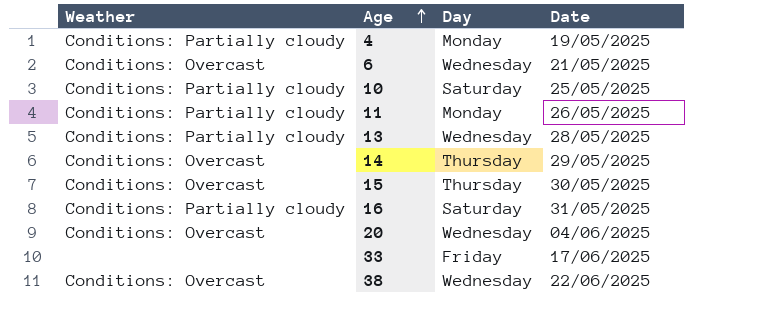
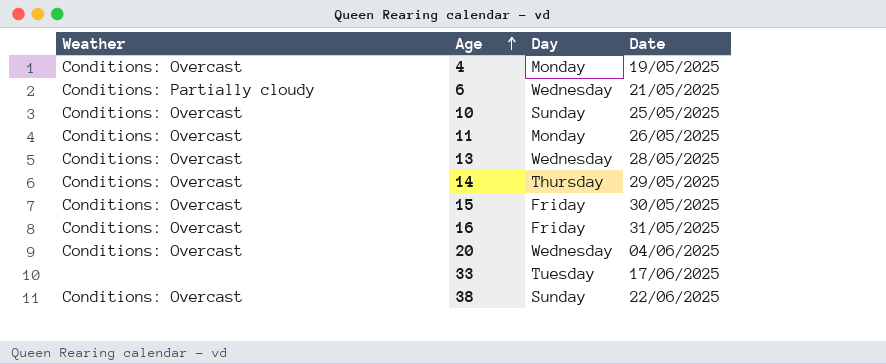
4 | Weather: Conditions: Partially cloudy -> Conditions: Overcast
6 | Weather: Conditions: Overcast -> Conditions: Partially cloudy
10 | Weather: Conditions: Partially cloudy -> Conditions: Overcast
10 | Day: Saturday -> Sunday
11 | Weather: Conditions: Partially cloudy -> Conditions: Overcast
13 | Weather: Conditions: Partially cloudy -> Conditions: Overcast
15 | Day: Thursday -> Friday
16 | Weather: Conditions: Partially cloudy -> Conditions: Overcast
16 | Day: Saturday -> Friday
33 | Day: Friday -> Tuesday
38 | Day: Wednesday -> Sunday

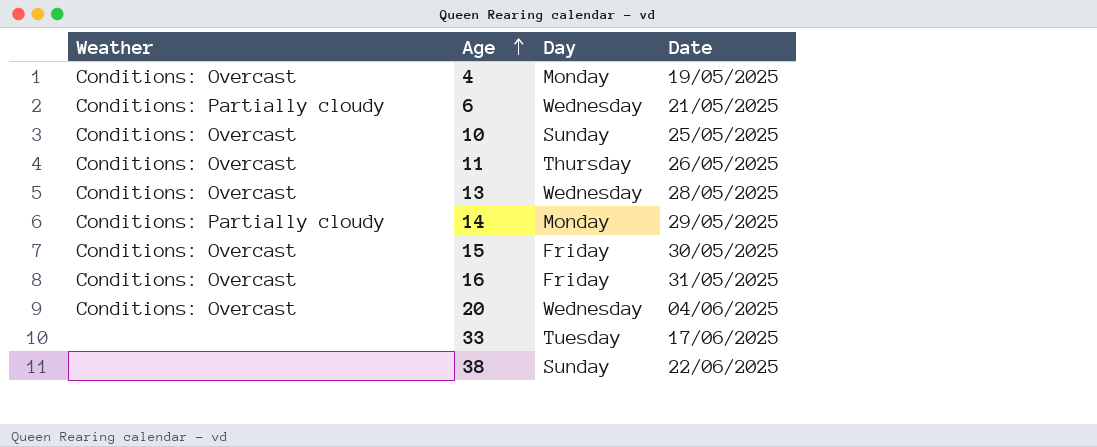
11 | Day: Monday -> Thursday
14 | Weather: Conditions: Overcast -> Conditions: Partially cloudy
14 | Day: Thursday -> Monday
38 | Weather: Conditions: Overcast -> none

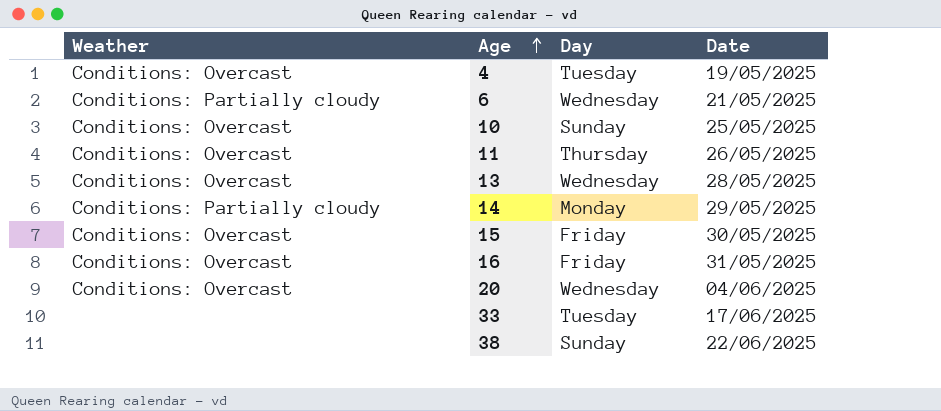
4 | Day: Monday -> Tuesday

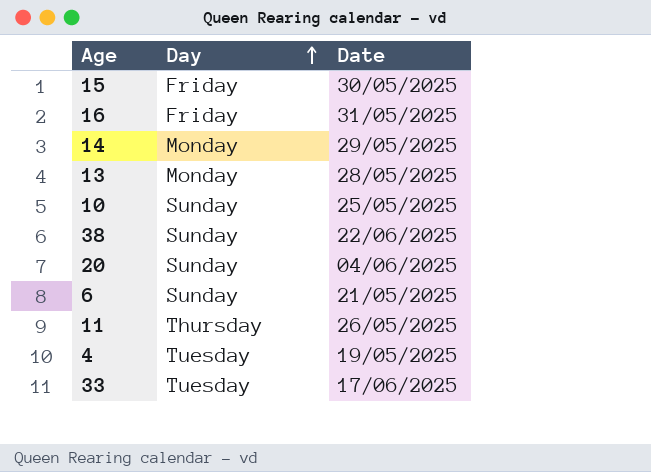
row order: Age ascending -> Day ascending
column Weather | position: 1 -> none
13 | Day: Wednesday -> Monday
20 | Day: Wednesday -> Sunday
6 | Day: Wednesday -> Sunday

